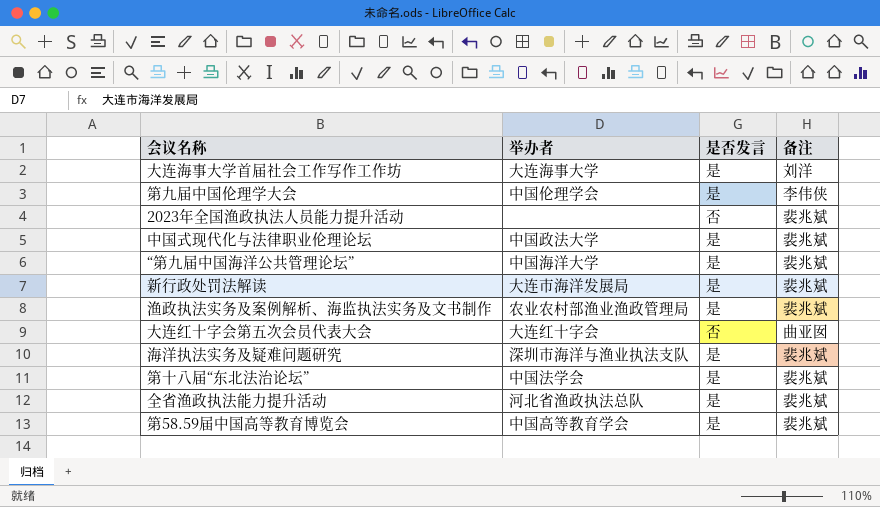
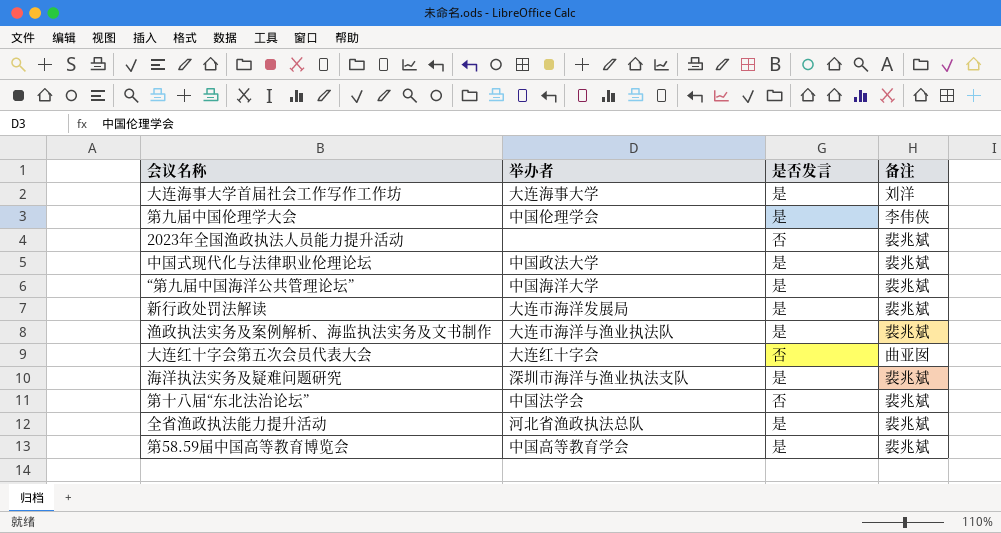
渔政执法实务及案例解析、海监执法实务及文书制作 | 举办者: 农业农村部渔业渔政管理局 -> 大连市海洋与渔业执法队
第十八届“东北法治论坛” | 是否发言: 是 -> 否

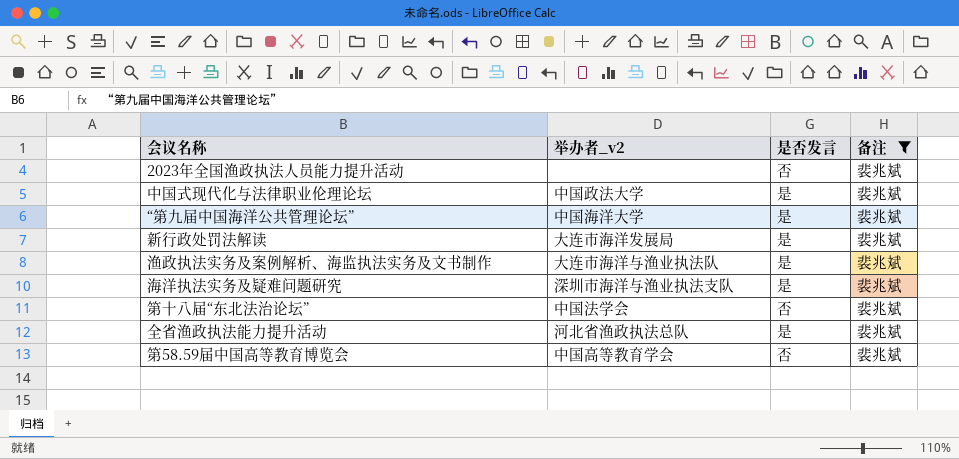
filter: none -> 备注 = 裴兆斌
column name: 举办者 -> 举办者_v2
第58.59届中国高等教育博览会 | 是否发言: 是 -> 否

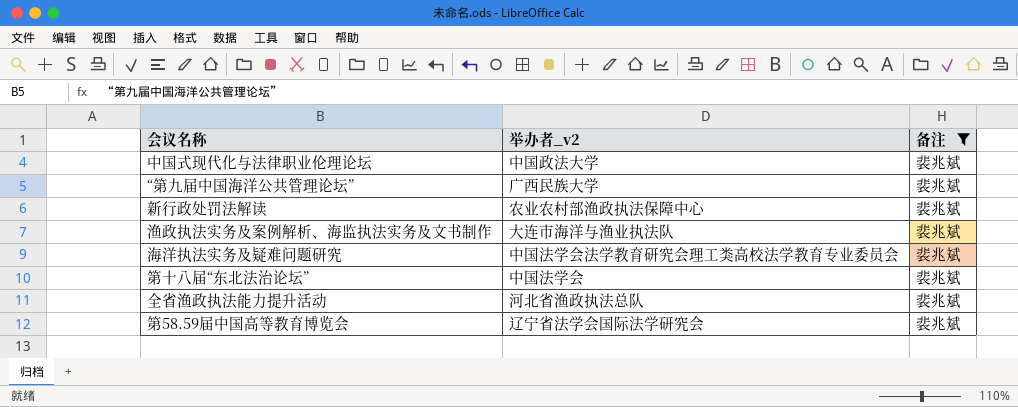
column 是否发言 | position: 3 -> none
row 2023年全国渔政执法人员能力提升活动: none | 否 | 裴兆斌 -> none
“第九届中国海洋公共管理论坛” | 举办者_v2: 中国海洋大学 -> 广西民族大学
新行政处罚法解读 | 举办者_v2: 大连市海洋发展局 -> 农业农村部渔政执法保障中心
海洋执法实务及疑难问题研究 | 举办者_v2: 深圳市海洋与渔业执法支队 -> 中国法学会法学教育研究会理工类高校法学教育专业委员会
第58.59届中国高等教育博览会 | 举办者_v2: 中国高等教育学会 -> 辽宁省法学会国际法学研究会

